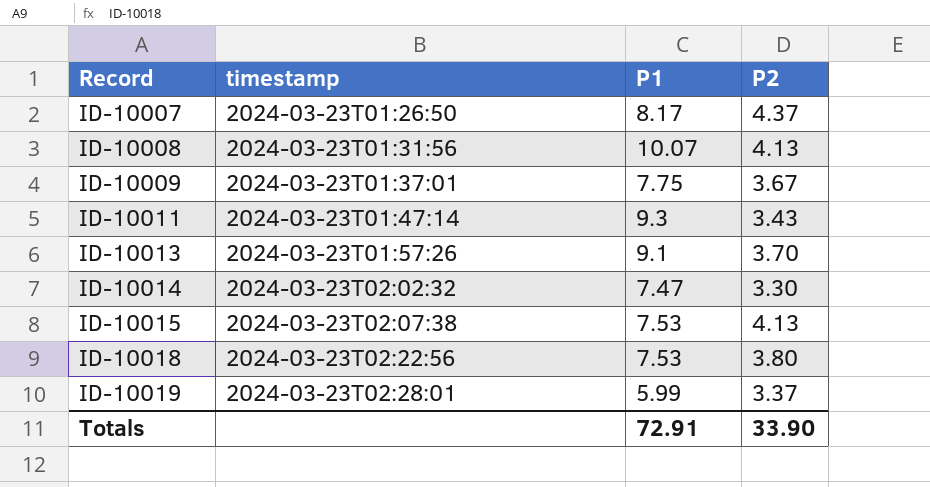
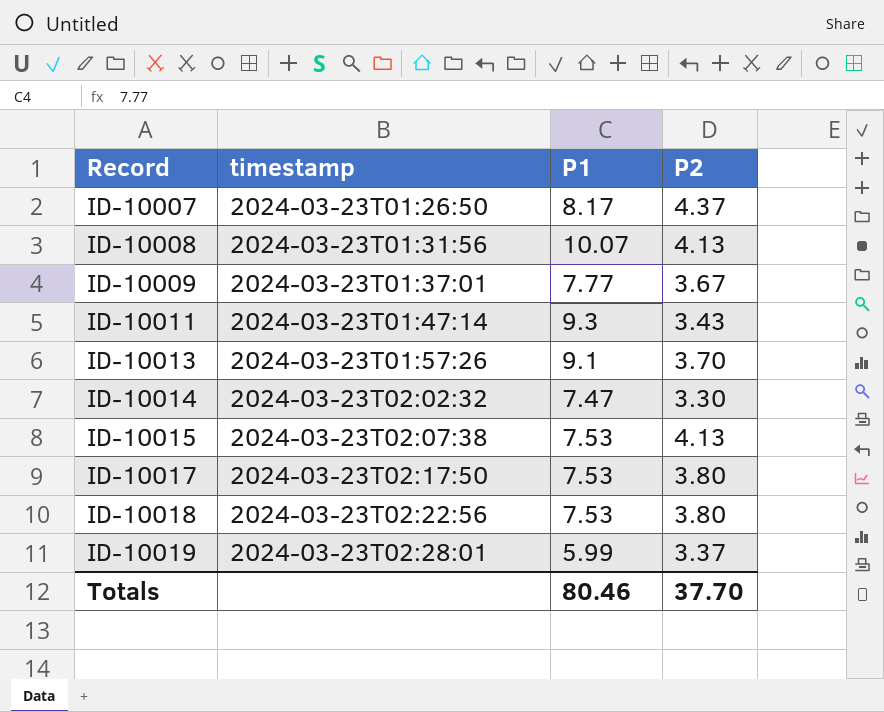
ID-10009 | P1: 7.75 -> 7.77
row ID-10017: none -> 2024-03-23T02:17:50 | 7.53 | 3.80
Totals | P1: 72.91 -> 80.46
Totals | P2: 33.90 -> 37.70

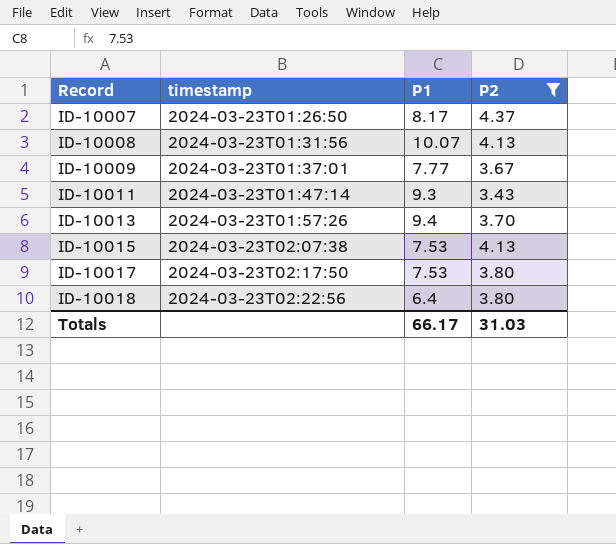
filter: none -> P2 >= 3.43
ID-10013 | P1: 9.1 -> 9.4
ID-10018 | P1: 7.53 -> 6.4
Totals | P1: 80.46 -> 66.17
Totals | P2: 37.70 -> 31.03

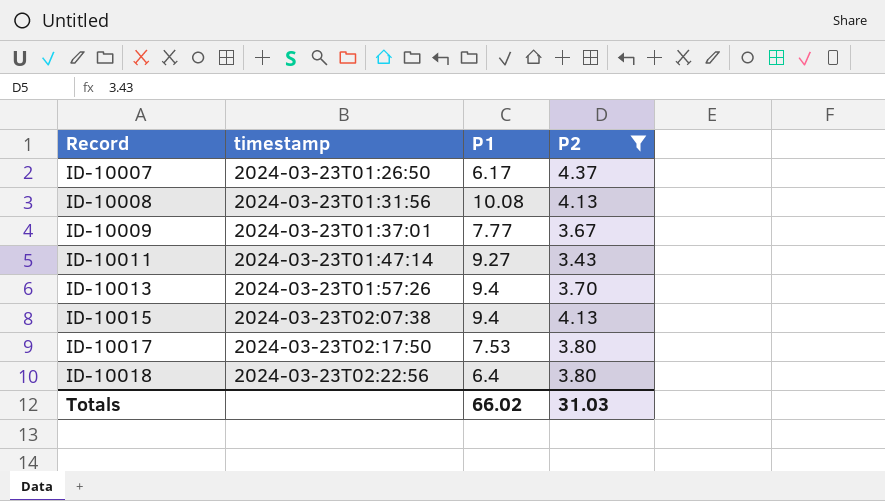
ID-10007 | P1: 8.17 -> 6.17
ID-10008 | P1: 10.07 -> 10.08
ID-10011 | P1: 9.3 -> 9.27
ID-10015 | P1: 7.53 -> 9.4
Totals | P1: 66.17 -> 66.02

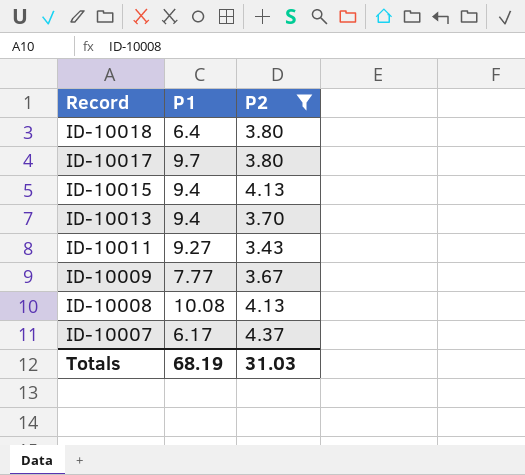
row order: Record ascending -> Record descending
column timestamp | position: 2 -> none
ID-10017 | P1: 7.53 -> 9.7
Totals | P1: 66.02 -> 68.19

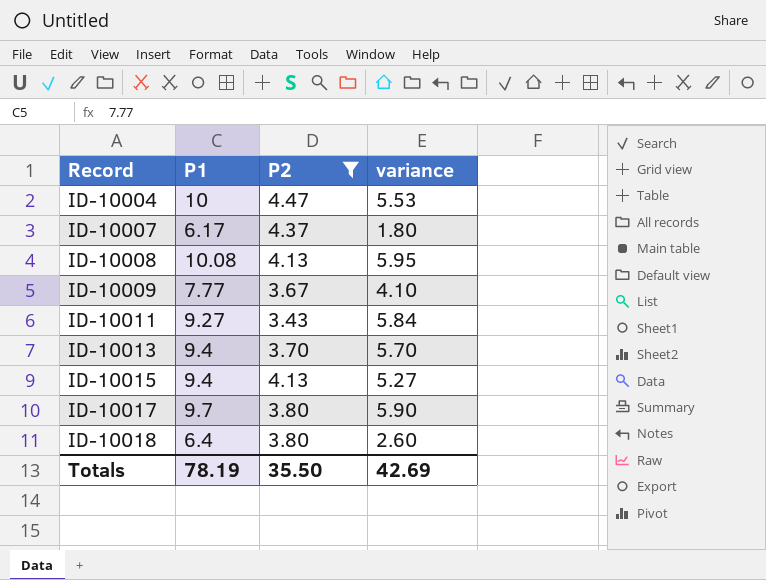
row order: Record descending -> Record ascending
column variance | formula: none -> [P1] - [P2]
row ID-10004: none -> 10 | 4.47 | 5.53
Totals | P1: 68.19 -> 78.19
Totals | P2: 31.03 -> 35.50

